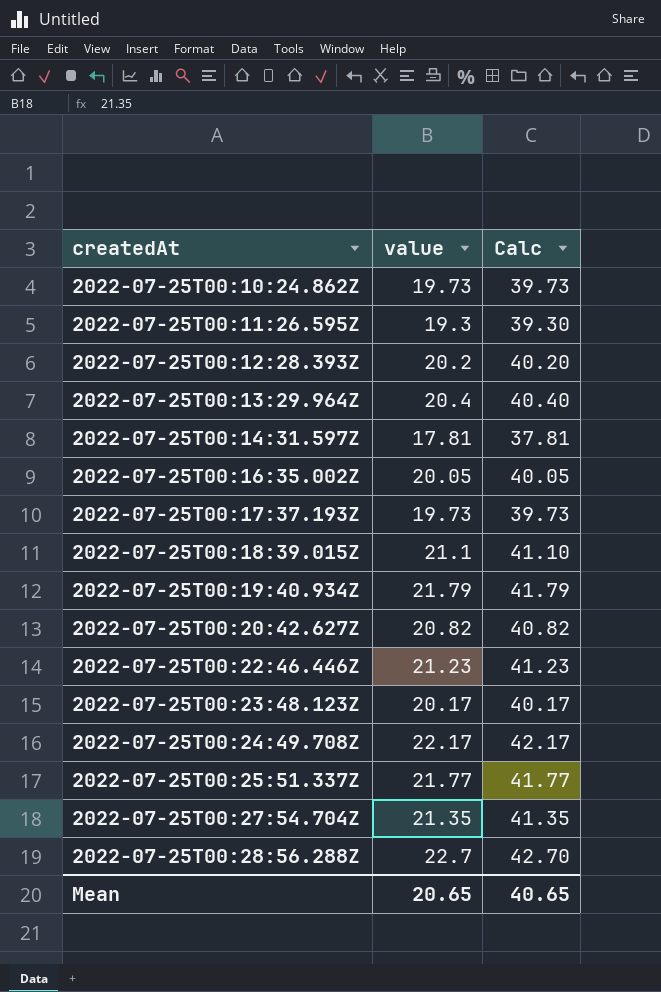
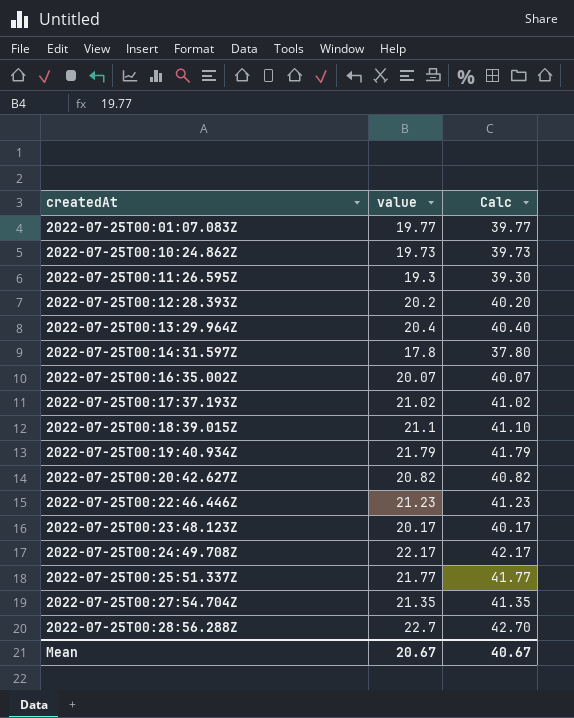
row 2022-07-25T00:01:07.083Z: none -> 19.77 | 39.77
2022-07-25T00:14:31.597Z | value: 17.81 -> 17.8
2022-07-25T00:14:31.597Z | Calc: 37.81 -> 37.80
2022-07-25T00:16:35.002Z | value: 20.05 -> 20.07
2022-07-25T00:16:35.002Z | Calc: 40.05 -> 40.07
2022-07-25T00:17:37.193Z | value: 19.73 -> 21.02
2022-07-25T00:17:37.193Z | Calc: 39.73 -> 41.02
Mean | value: 20.65 -> 20.67
Mean | Calc: 40.65 -> 40.67

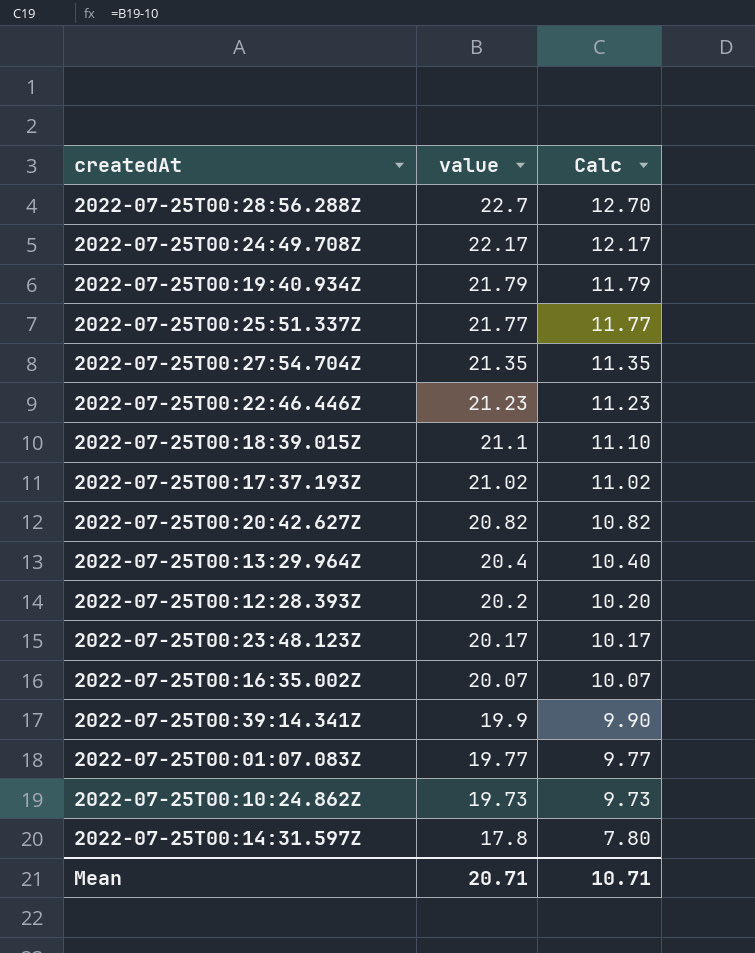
row order: createdAt ascending -> value descending
column Calc | formula: [value] + 20 -> [value] - 10
row 2022-07-25T00:11:26.595Z: 19.3 | 39.30 -> none
row 2022-07-25T00:39:14.341Z: none -> 19.9 | 9.90
Mean | value: 20.67 -> 20.71
Mean | Calc: 40.67 -> 10.71

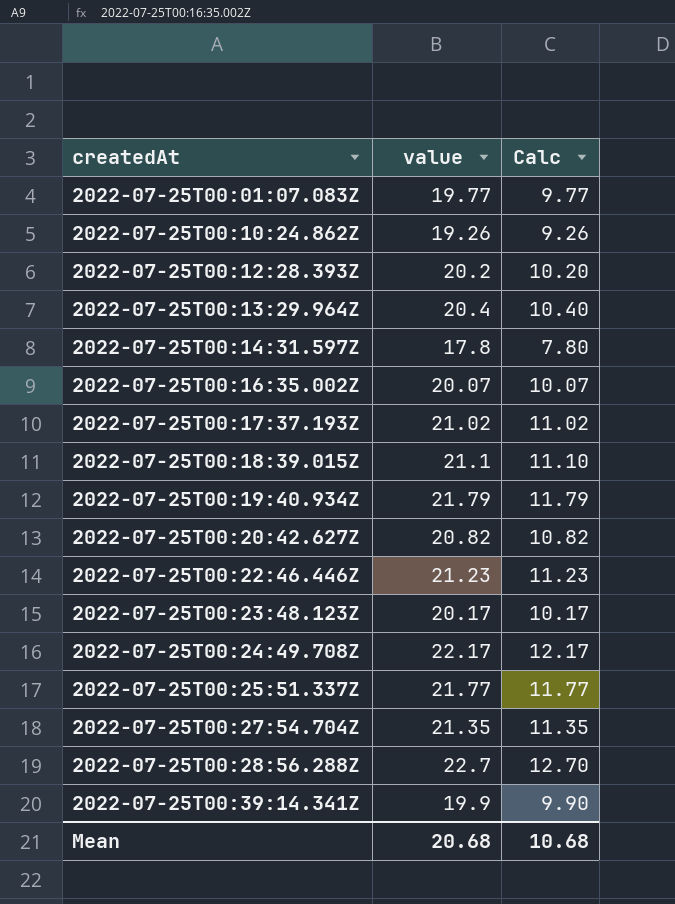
row order: value descending -> createdAt ascending
2022-07-25T00:10:24.862Z | value: 19.73 -> 19.26
2022-07-25T00:10:24.862Z | Calc: 9.73 -> 9.26
Mean | value: 20.71 -> 20.68
Mean | Calc: 10.71 -> 10.68

